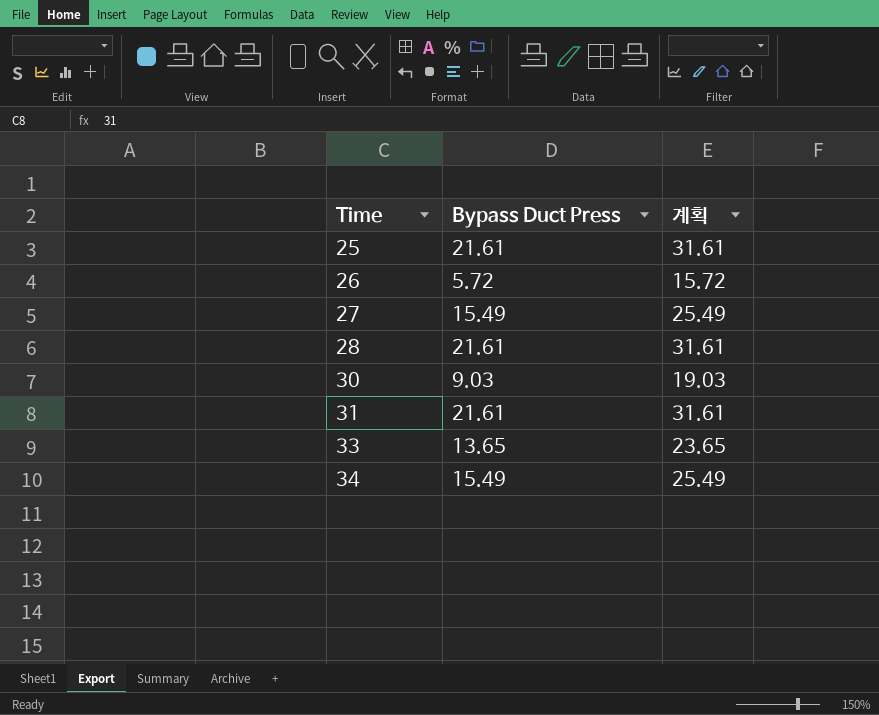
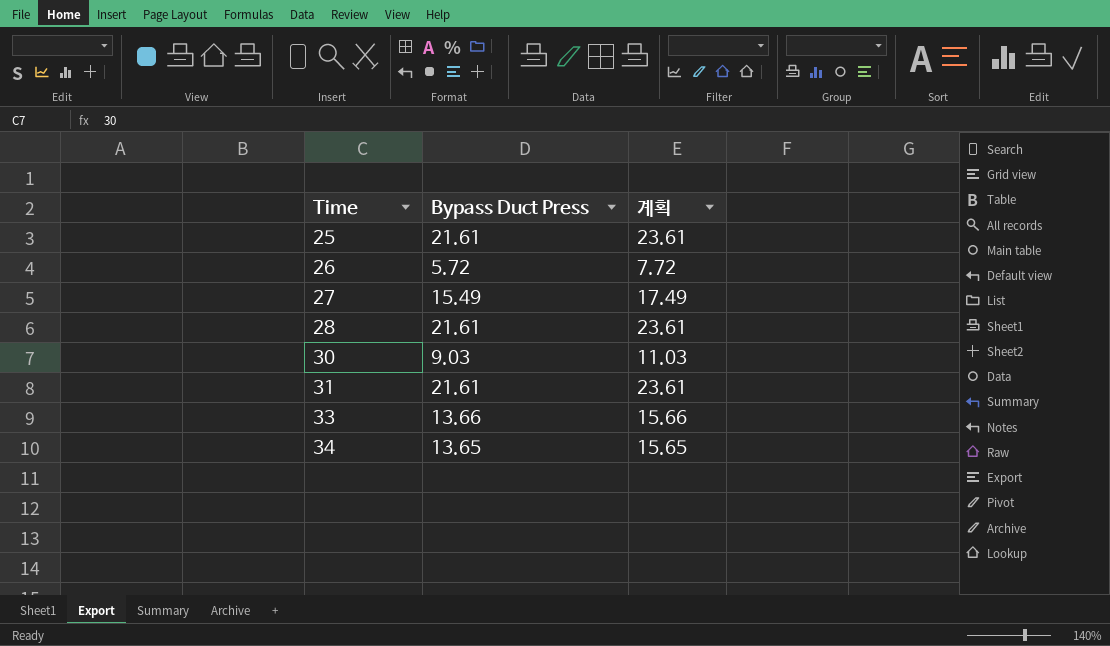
column 계획 | formula: [Bypass Duct Press] + 10 -> [Bypass Duct Press] + 2
33 | Bypass Duct Press: 13.65 -> 13.66
34 | Bypass Duct Press: 15.49 -> 13.65

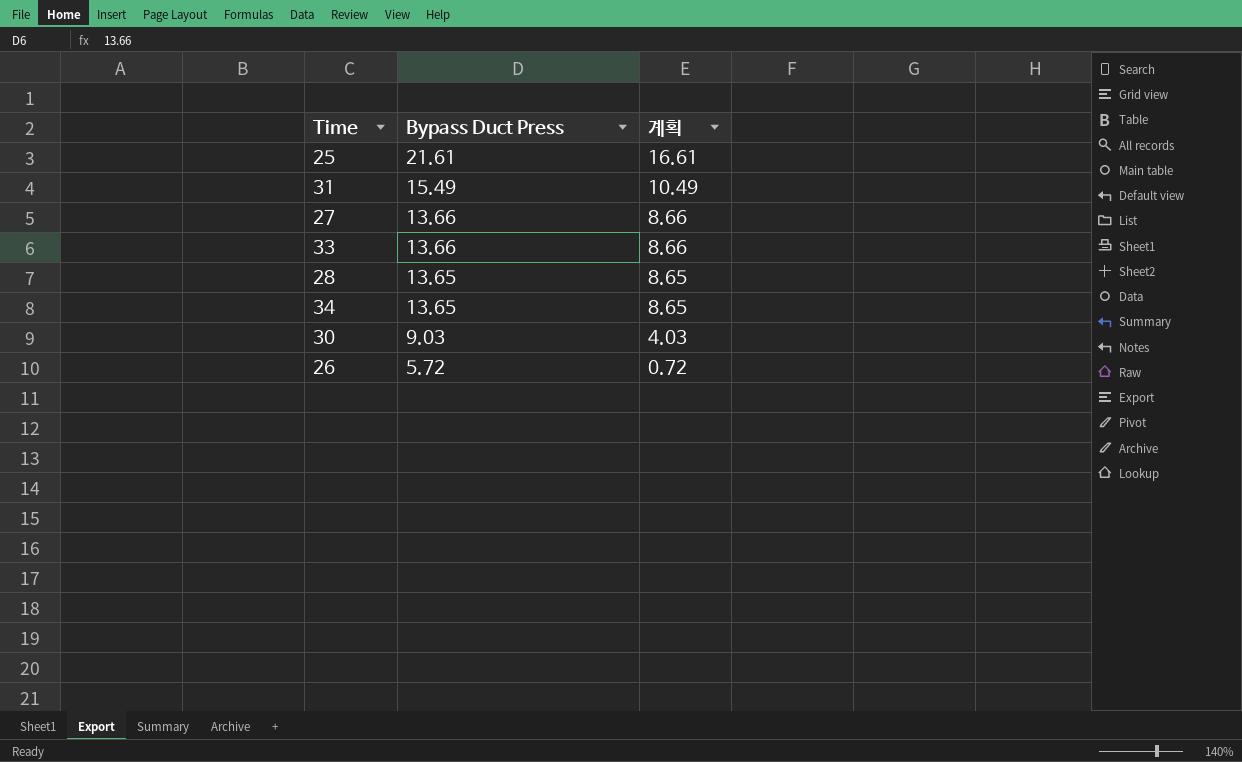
row order: Time ascending -> Bypass Duct Press descending
column 계획 | formula: [Bypass Duct Press] + 2 -> [Bypass Duct Press] - 5
31 | Bypass Duct Press: 21.61 -> 15.49
27 | Bypass Duct Press: 15.49 -> 13.66
28 | Bypass Duct Press: 21.61 -> 13.65

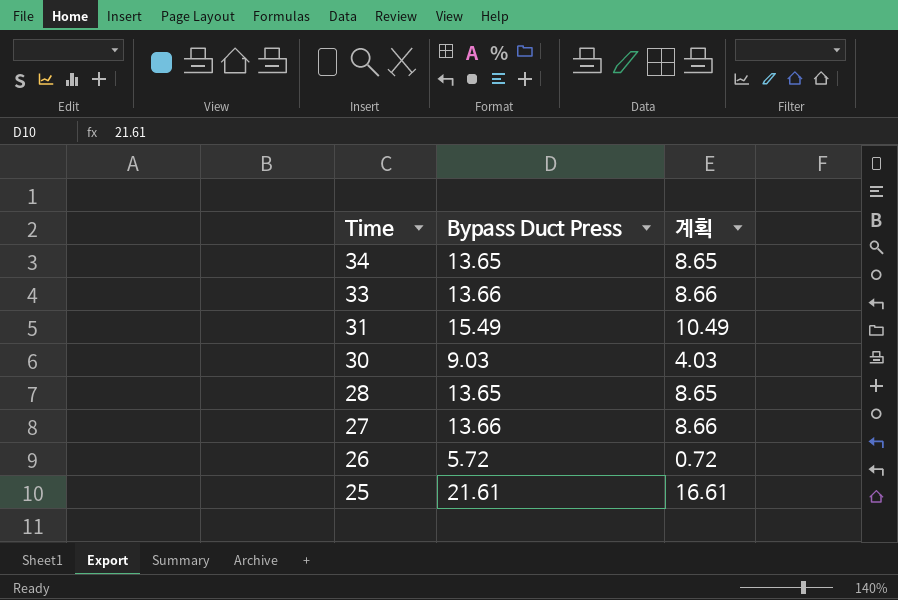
row order: Bypass Duct Press descending -> Time descending

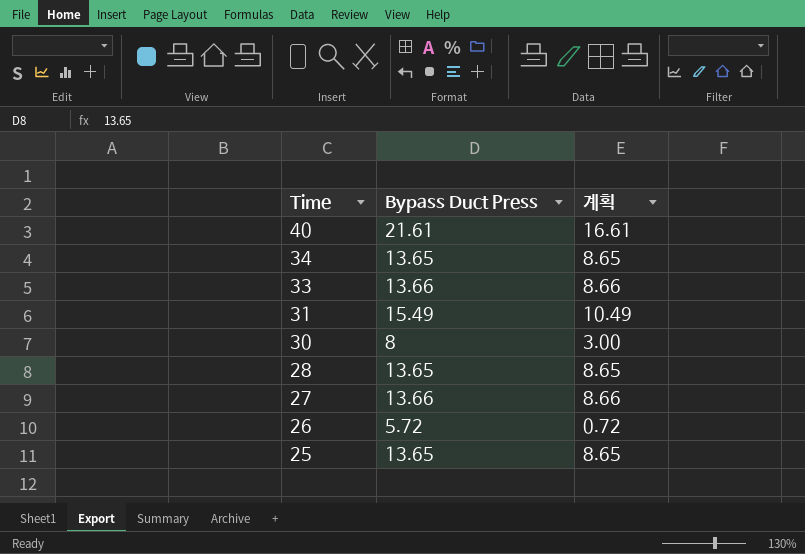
row 40: none -> 21.61 | 16.61
30 | Bypass Duct Press: 9.03 -> 8
30 | 계획: 4.03 -> 3.00
25 | Bypass Duct Press: 21.61 -> 13.65
25 | 계획: 16.61 -> 8.65

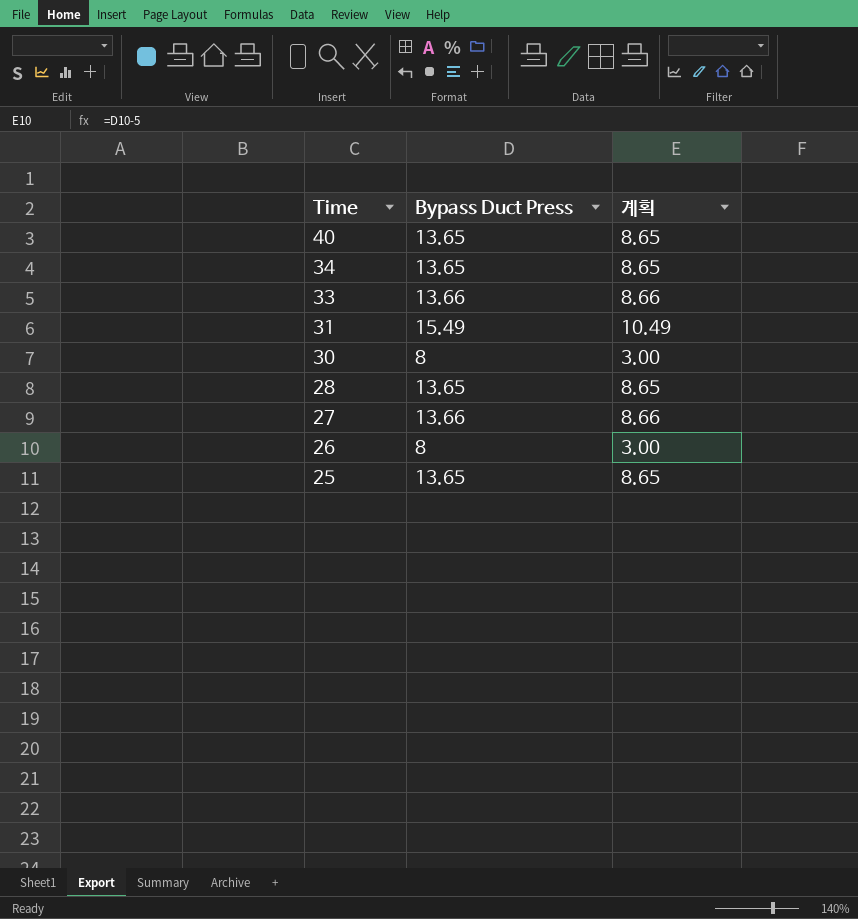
40 | Bypass Duct Press: 21.61 -> 13.65
40 | 계획: 16.61 -> 8.65
26 | Bypass Duct Press: 5.72 -> 8
26 | 계획: 0.72 -> 3.00

